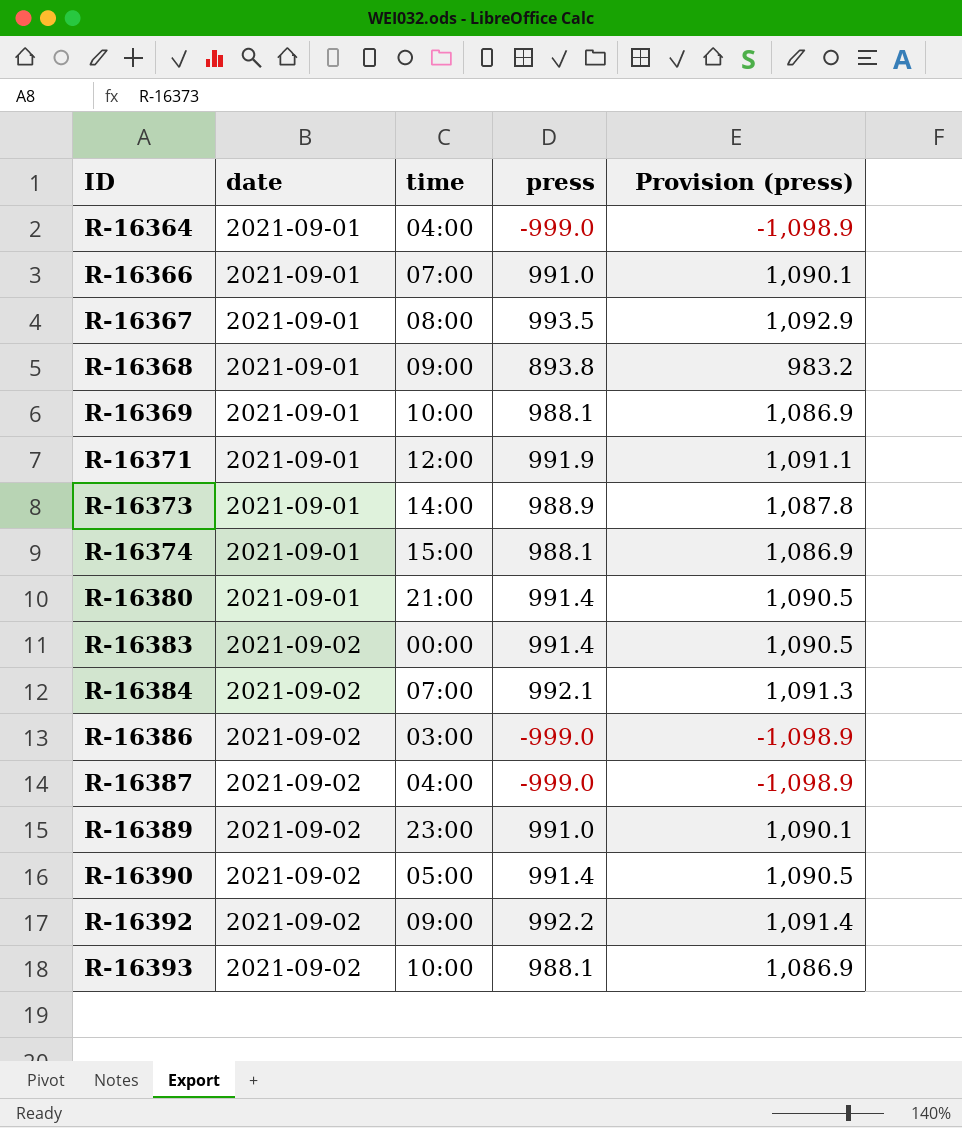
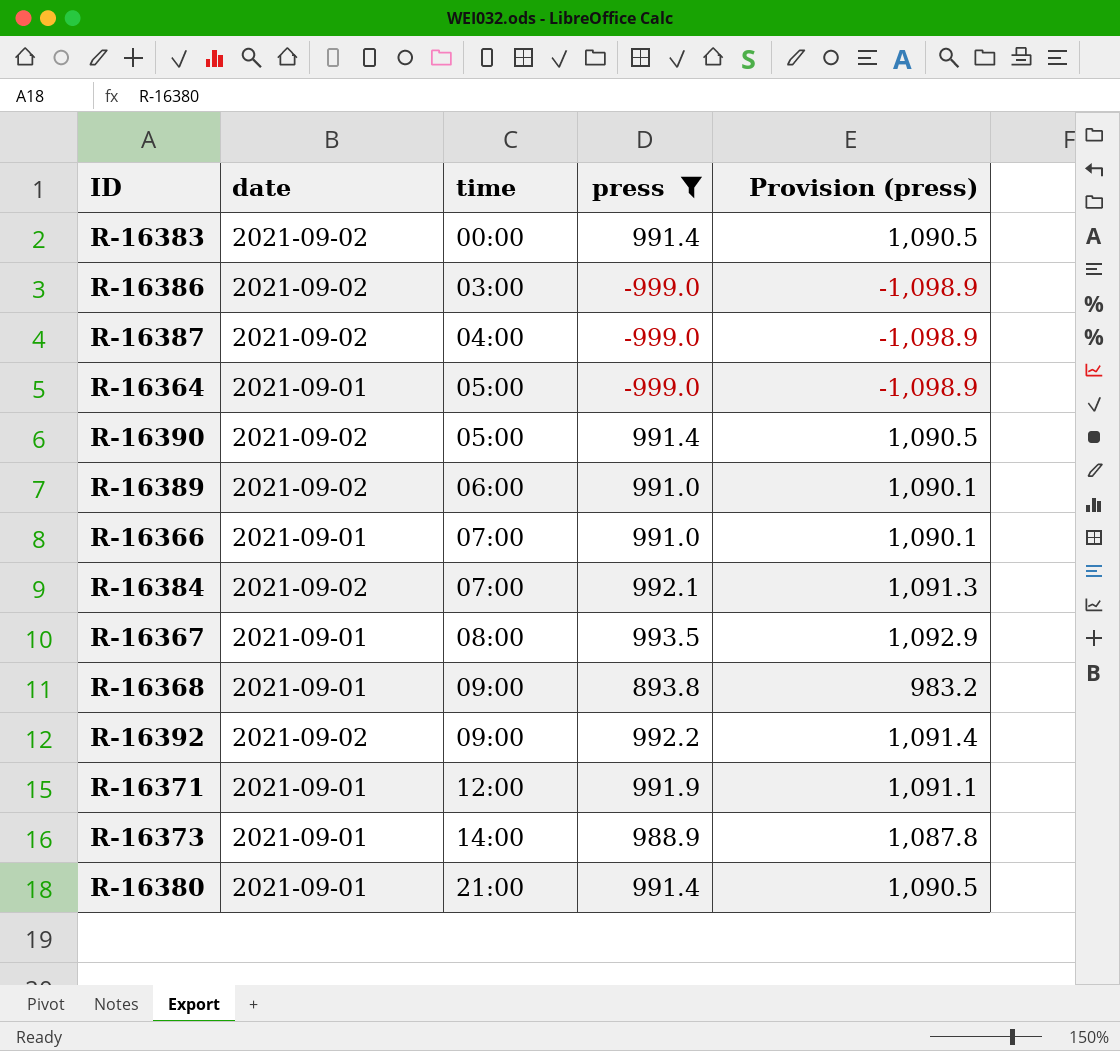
filter: none -> press != 988.1
row order: ID ascending -> time ascending
R-16364 | time: 04:00 -> 05:00
R-16389 | time: 23:00 -> 06:00

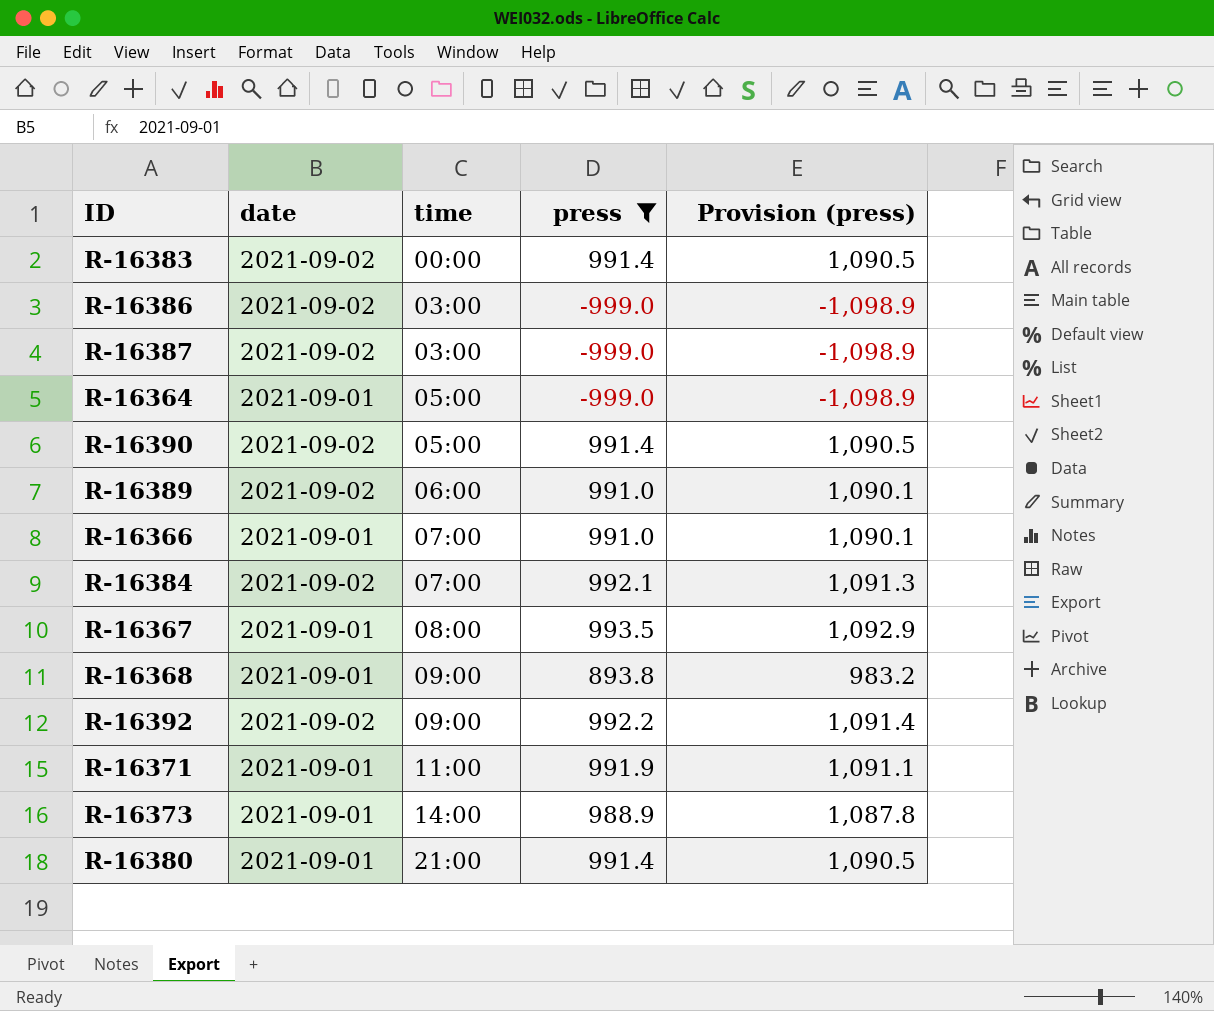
R-16387 | time: 04:00 -> 03:00
R-16371 | time: 12:00 -> 11:00

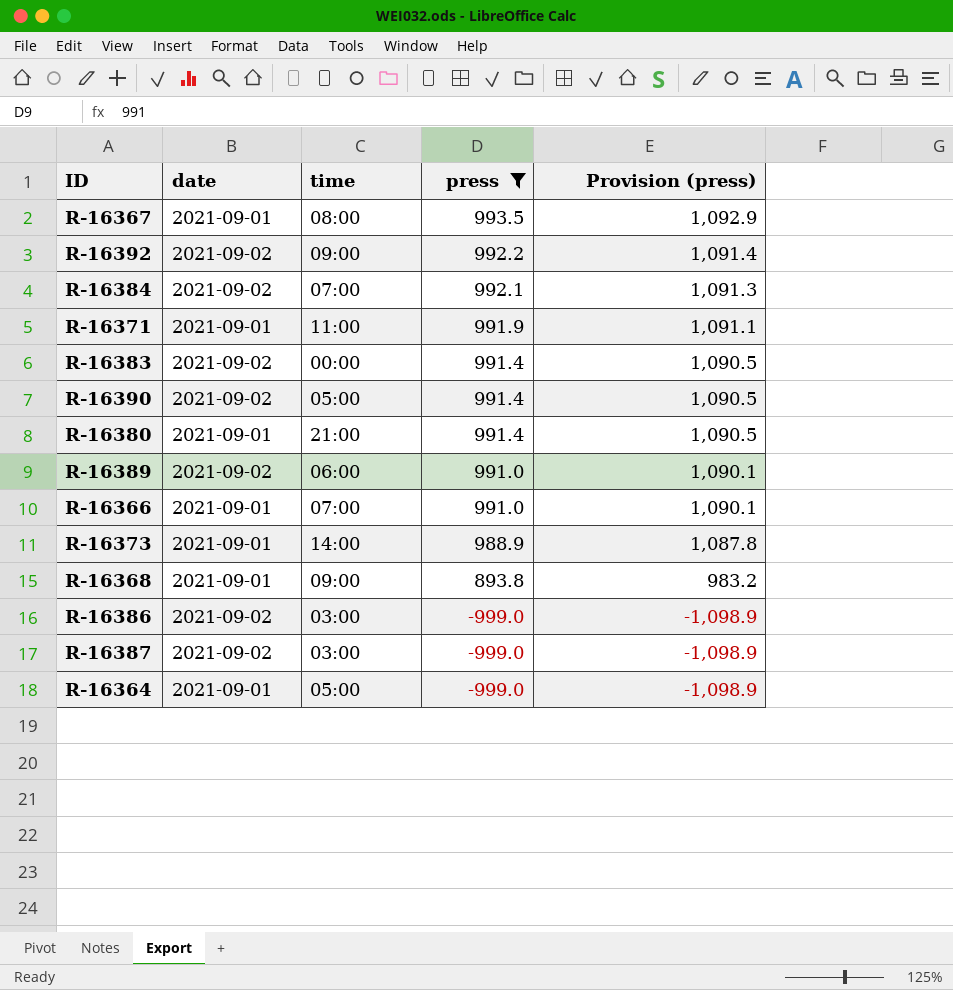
row order: time ascending -> press descending

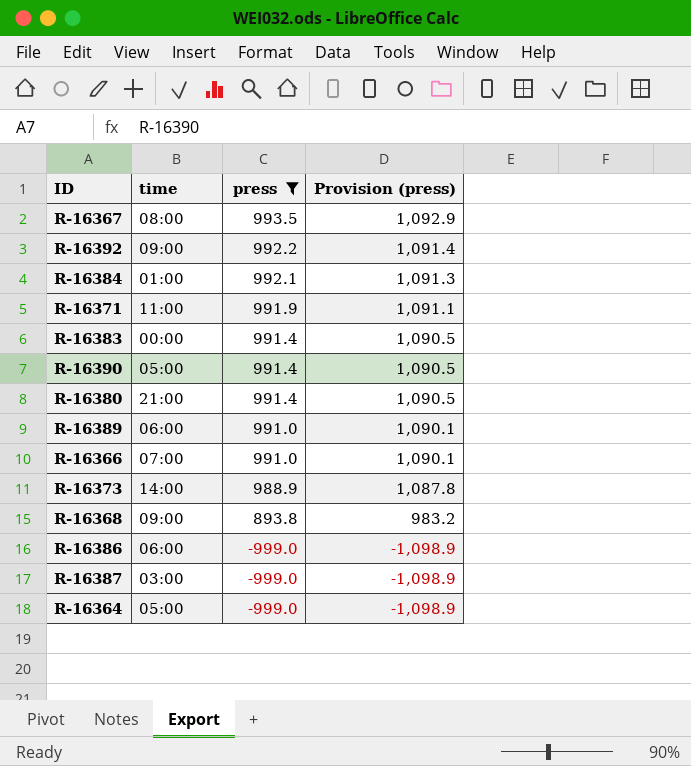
column date | position: 2 -> none
R-16384 | time: 07:00 -> 01:00
R-16386 | time: 03:00 -> 06:00

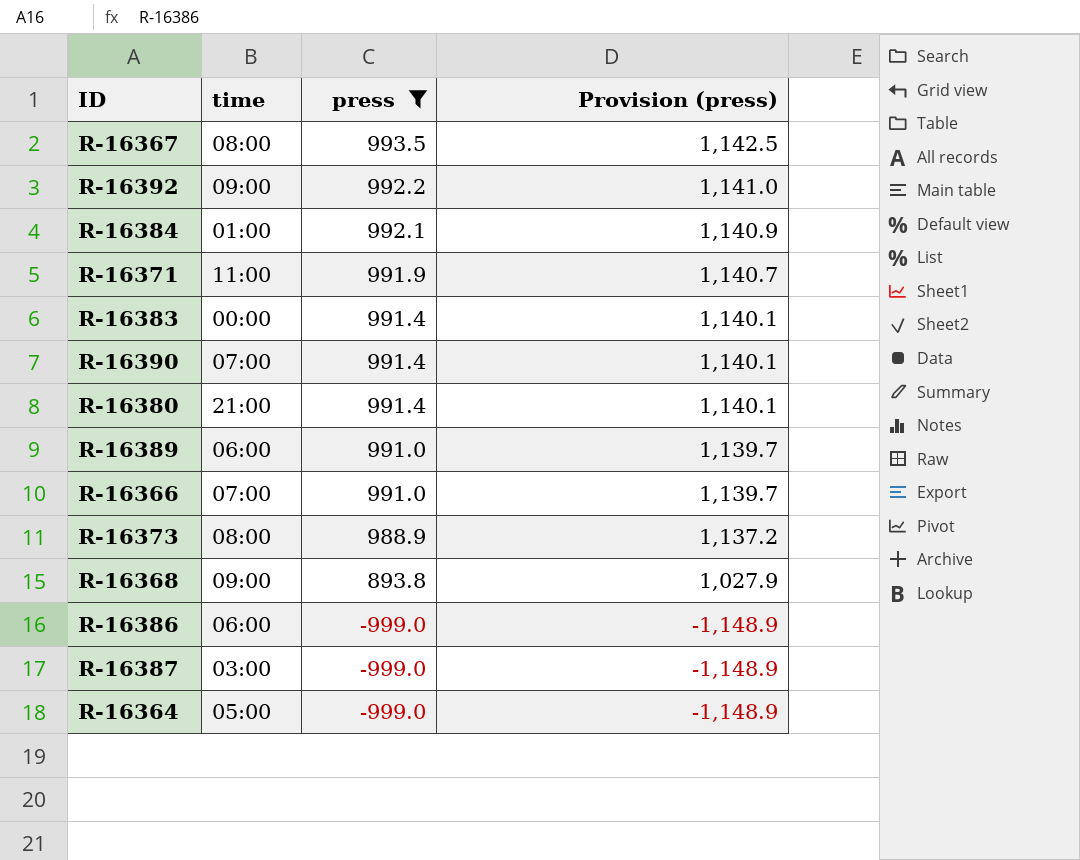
column Provision (press) | formula: [press] * 1.1 -> [press] * 1.15
R-16390 | time: 05:00 -> 07:00
R-16373 | time: 14:00 -> 08:00

